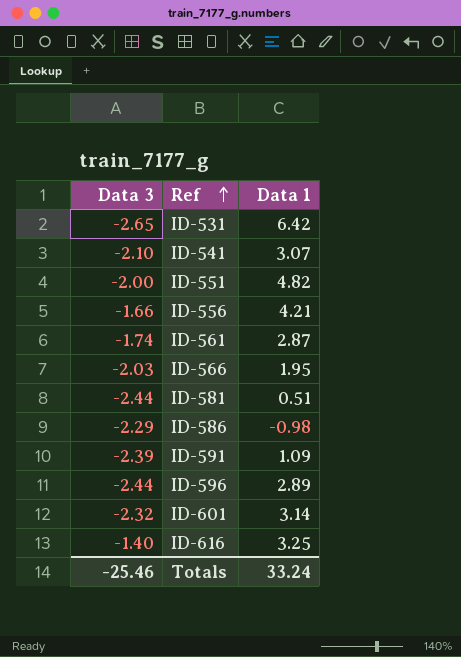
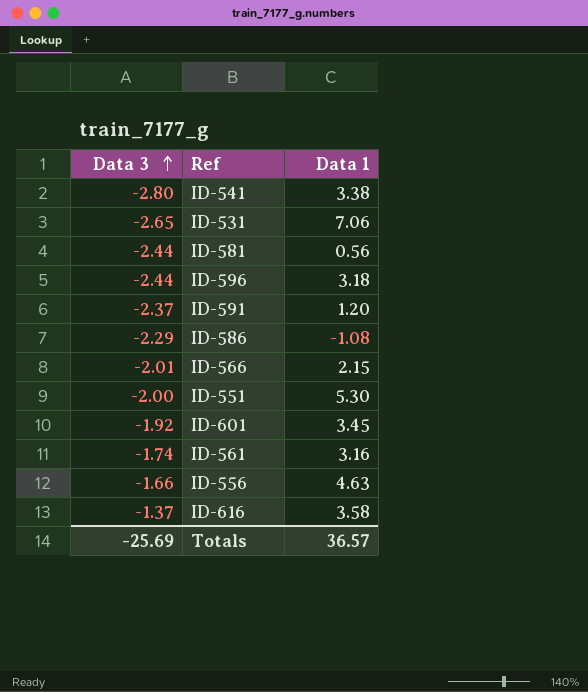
row order: Ref ascending -> Data 3 ascending
ID-541 | Data 3: -2.10 -> -2.80
ID-541 | Data 1: 3.07 -> 3.38
ID-531 | Data 1: 6.42 -> 7.06
ID-581 | Data 1: 0.51 -> 0.56
ID-596 | Data 1: 2.89 -> 3.18
ID-591 | Data 3: -2.39 -> -2.37
ID-591 | Data 1: 1.09 -> 1.20
ID-586 | Data 1: -0.98 -> -1.08
ID-566 | Data 3: -2.03 -> -2.01
ID-566 | Data 1: 1.95 -> 2.15
ID-551 | Data 1: 4.82 -> 5.30
ID-601 | Data 3: -2.32 -> -1.92
ID-601 | Data 1: 3.14 -> 3.45
ID-561 | Data 1: 2.87 -> 3.16
ID-556 | Data 1: 4.21 -> 4.63
ID-616 | Data 3: -1.40 -> -1.37
ID-616 | Data 1: 3.25 -> 3.58
Totals | Data 3: -25.46 -> -25.69
Totals | Data 1: 33.24 -> 36.57

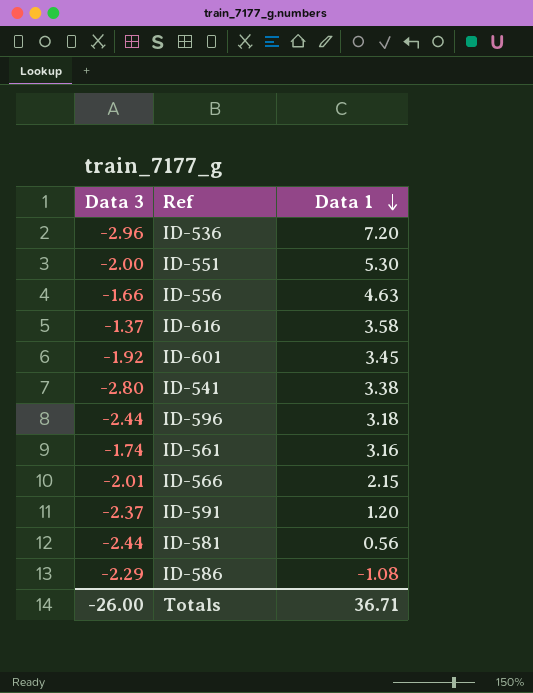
row order: Data 3 ascending -> Data 1 descending
row ID-531: -2.65 | 7.06 -> none
row ID-536: none -> -2.96 | 7.20
Totals | Data 3: -25.69 -> -26.00
Totals | Data 1: 36.57 -> 36.71

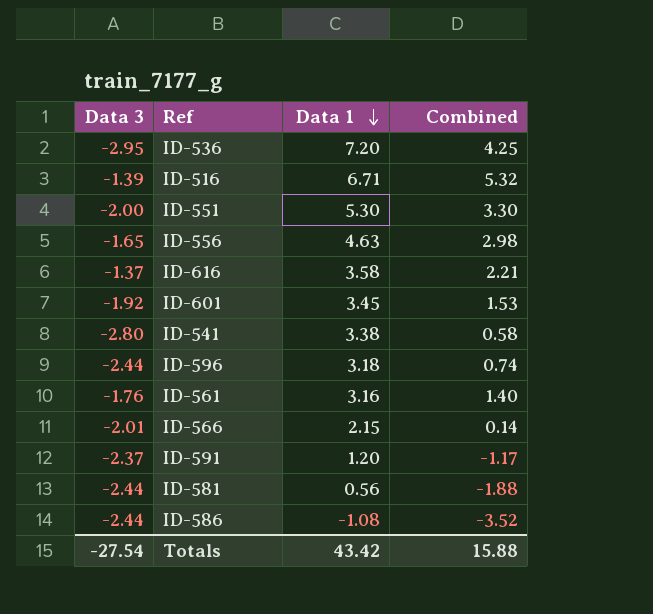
column Combined | formula: none -> [Data 3] + [Data 1]
ID-536 | Data 3: -2.96 -> -2.95
row ID-516: none -> -1.39 | 6.71 | 5.32
ID-556 | Data 3: -1.66 -> -1.65
ID-561 | Data 3: -1.74 -> -1.76
ID-586 | Data 3: -2.29 -> -2.44
Totals | Data 3: -26.00 -> -27.54
Totals | Data 1: 36.71 -> 43.42

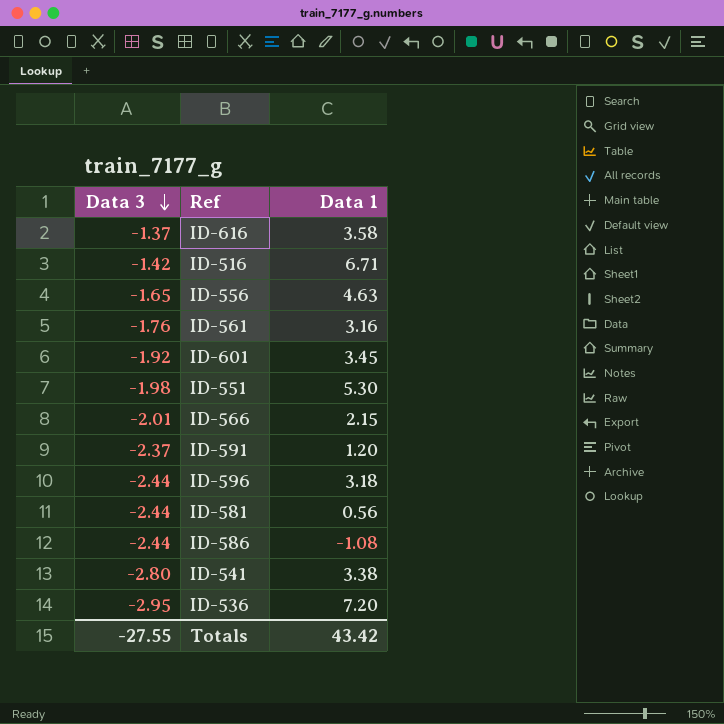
row order: Data 1 descending -> Data 3 descending
column Combined | formula: [Data 3] + [Data 1] -> none
ID-516 | Data 3: -1.39 -> -1.42
ID-551 | Data 3: -2.00 -> -1.98
Totals | Data 3: -27.54 -> -27.55

